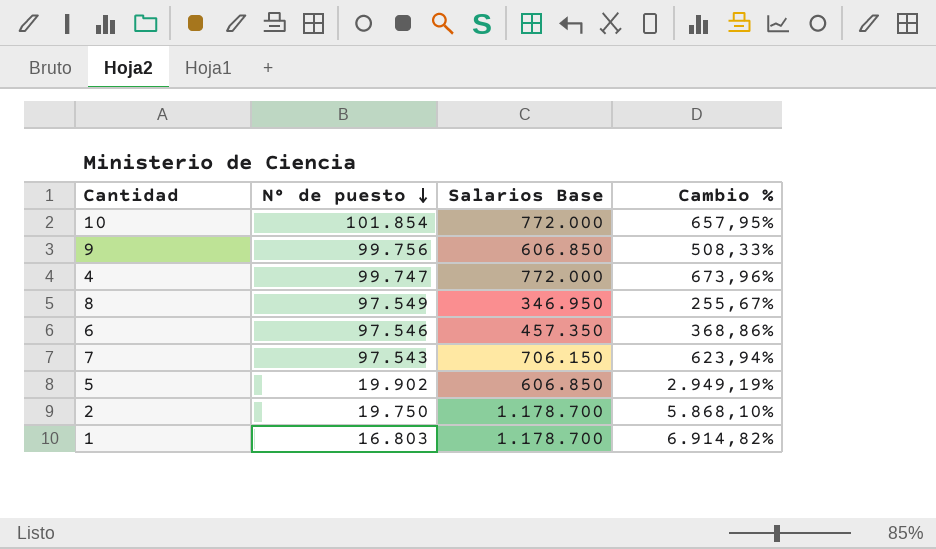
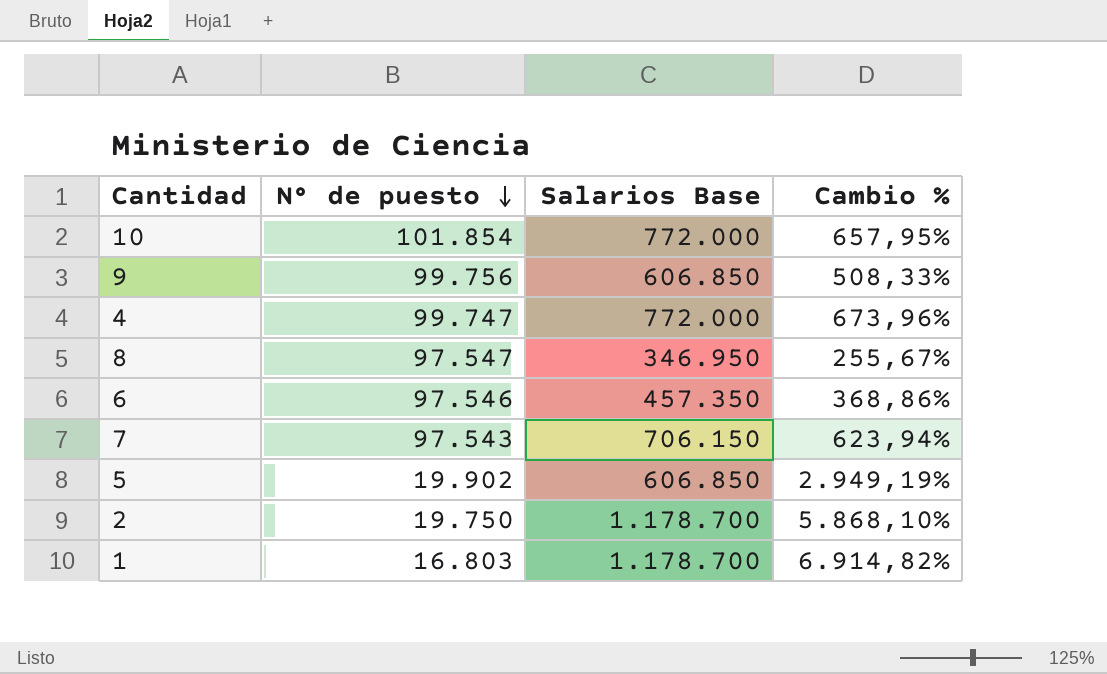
8 | N° de puesto: 97.549 -> 97.547

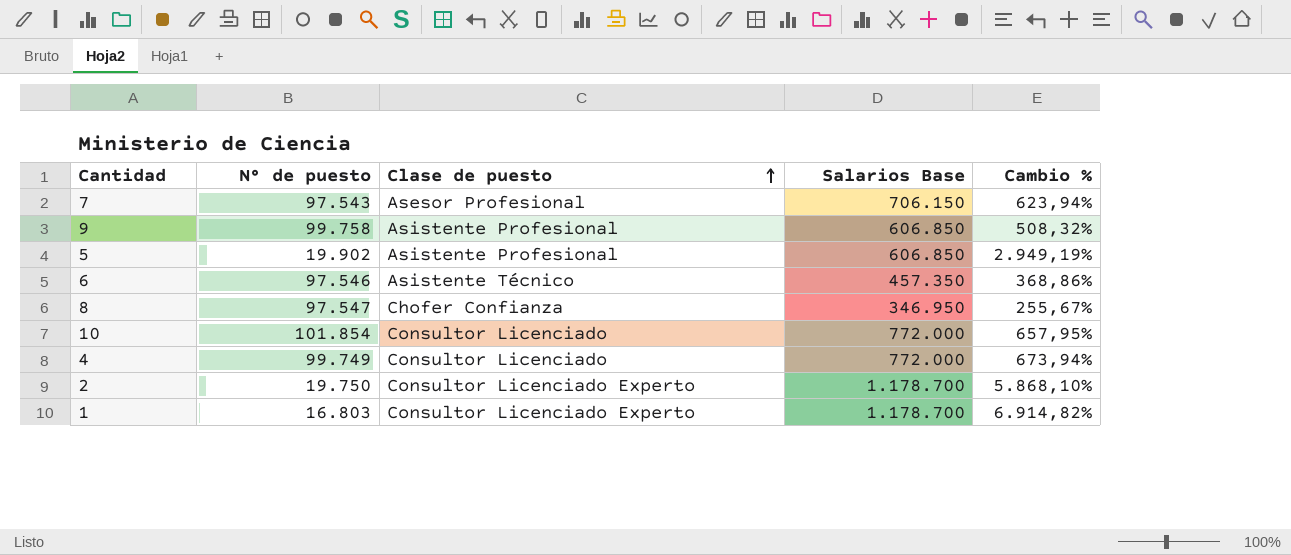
row order: N° de puesto descending -> Clase de puesto ascending
column Clase de puesto | position: none -> 3
9 | N° de puesto: 99.756 -> 99.758
9 | Cambio %: 508,33% -> 508,32%
4 | N° de puesto: 99.747 -> 99.749
4 | Cambio %: 673,96% -> 673,94%

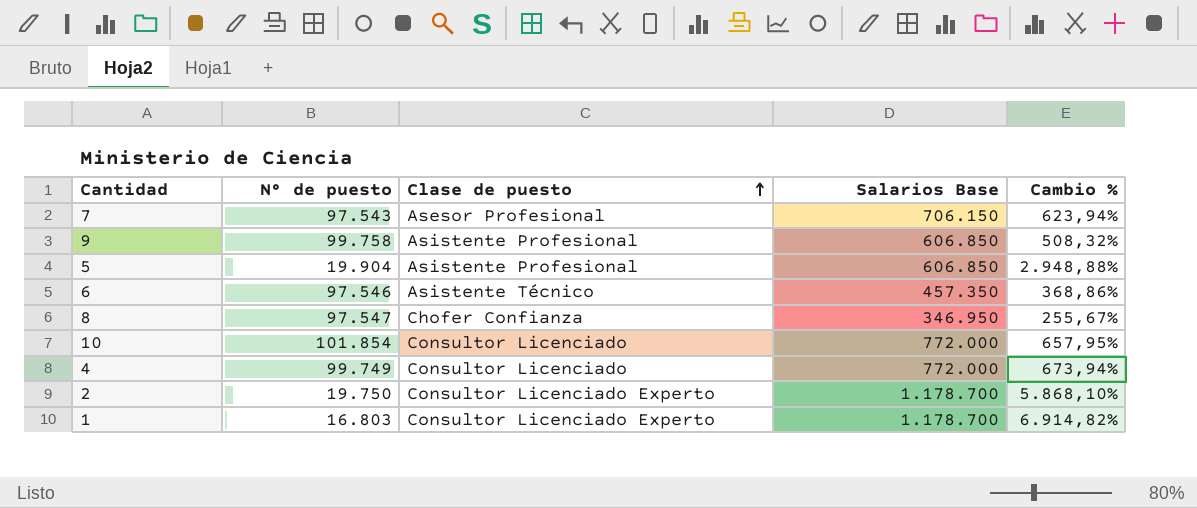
5 | N° de puesto: 19.902 -> 19.904
5 | Cambio %: 2.949,19% -> 2.948,88%

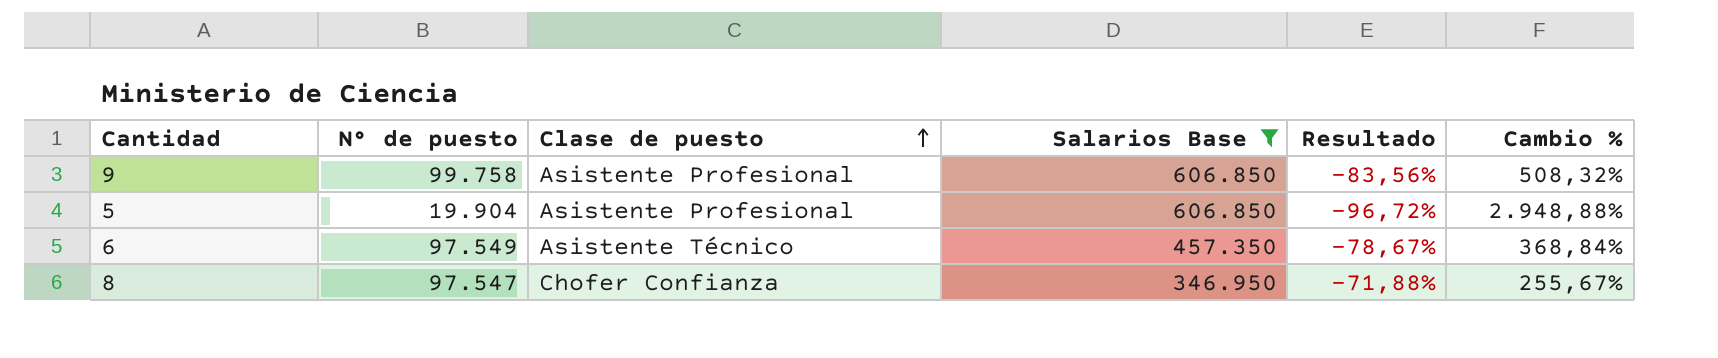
filter: none -> Salarios Base <= 606.850
column Resultado | formula: none -> ([N° de puesto] - [Salarios Base]) / [Salarios Base]
6 | N° de puesto: 97.546 -> 97.549
6 | Cambio %: 368,86% -> 368,84%

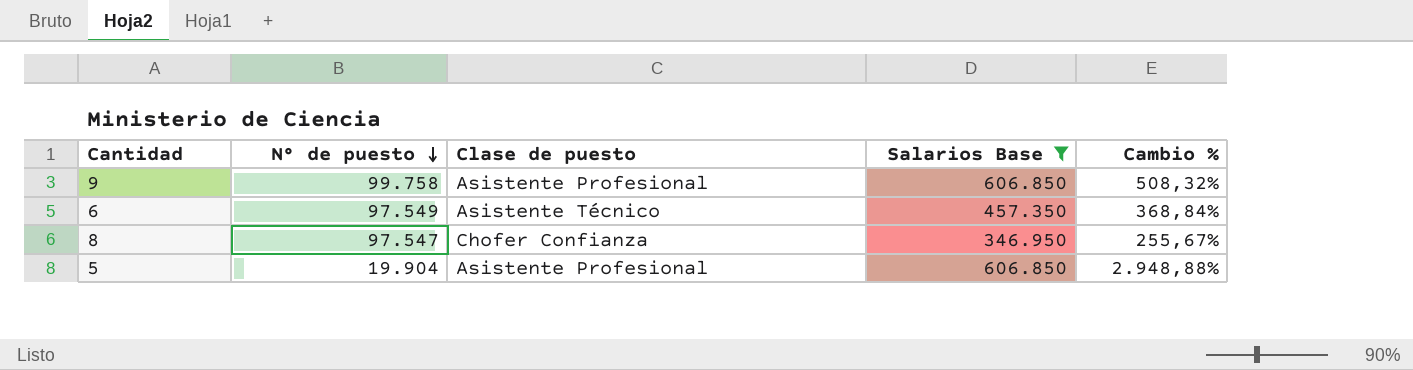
row order: Clase de puesto ascending -> N° de puesto descending
column Resultado | formula: ([N° de puesto] - [Salarios Base]) / [Salarios Base] -> none

